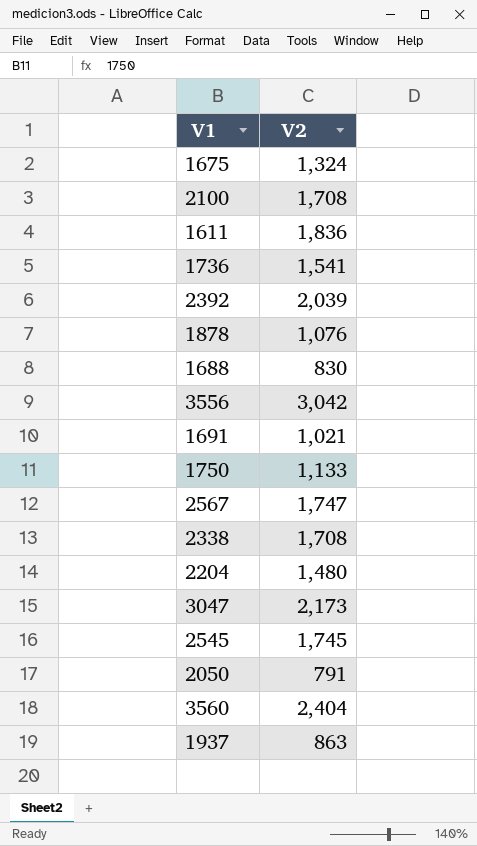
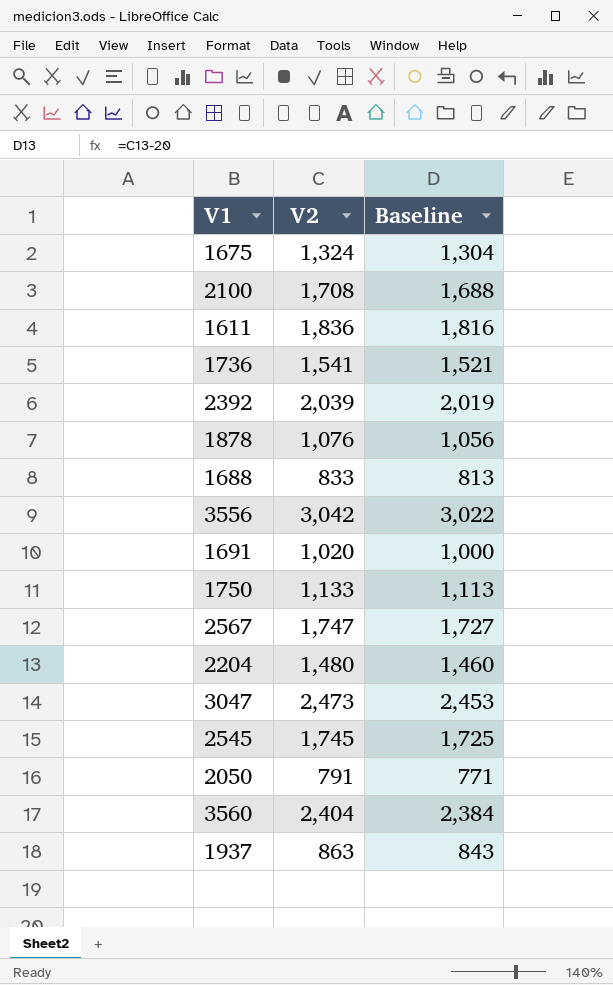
column Baseline | formula: none -> [V2] - 20
row 2338: 1,708 -> none
1688 | V2: 830 -> 833
1691 | V2: 1,021 -> 1,020
3047 | V2: 2,173 -> 2,473

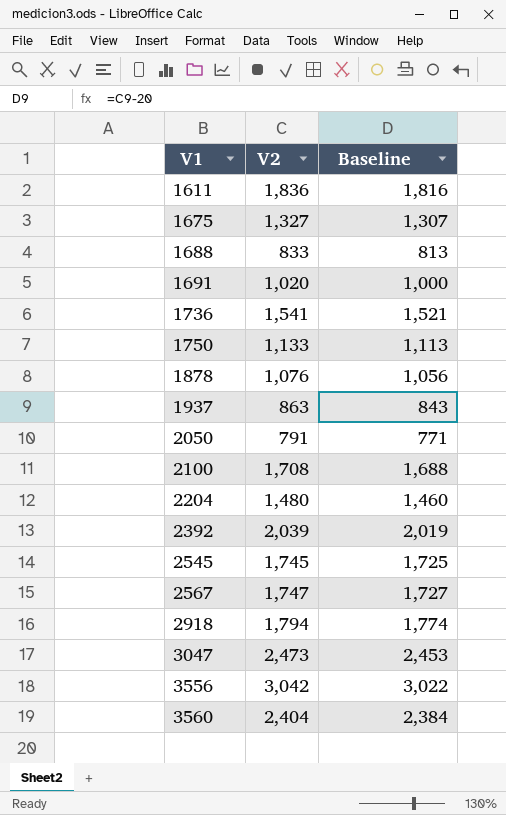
row order: none -> V1 ascending
1675 | V2: 1,324 -> 1,327
1675 | Baseline: 1,304 -> 1,307
row 2918: none -> 1,794 | 1,774

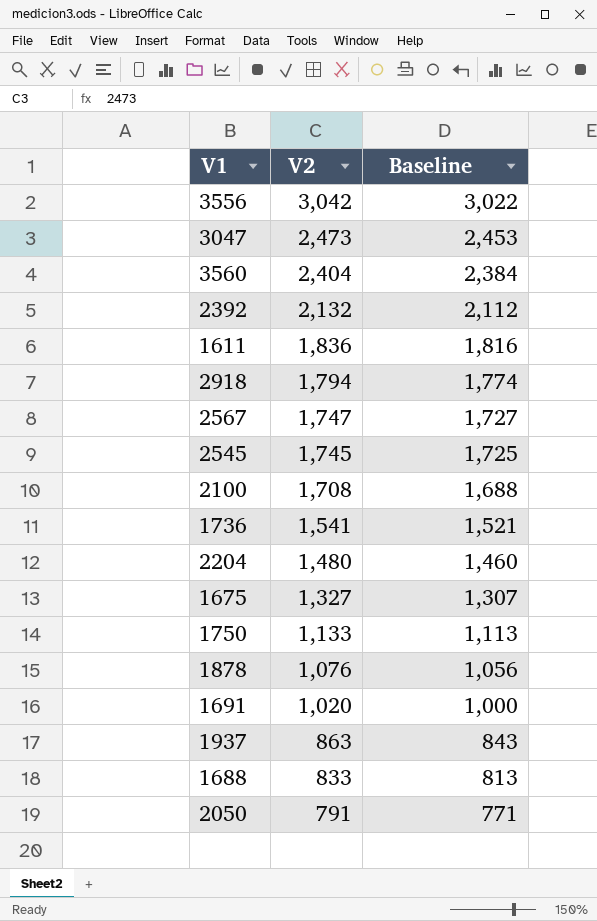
row order: V1 ascending -> V2 descending
2392 | V2: 2,039 -> 2,132
2392 | Baseline: 2,019 -> 2,112

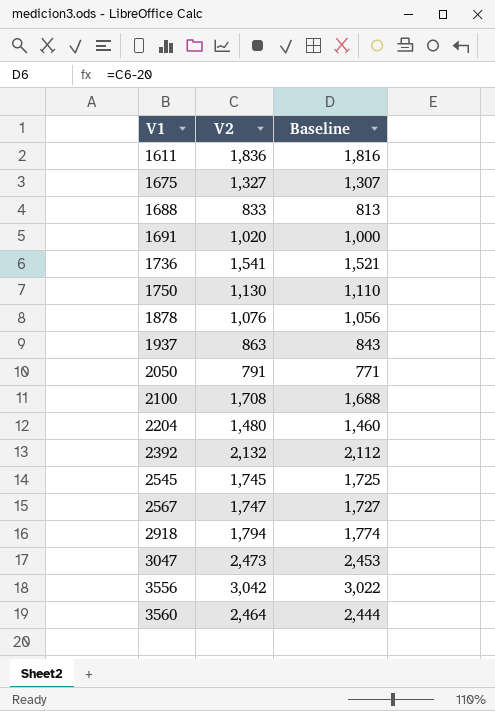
row order: V2 descending -> V1 ascending
1750 | V2: 1,133 -> 1,130
1750 | Baseline: 1,113 -> 1,110
3560 | V2: 2,404 -> 2,464
3560 | Baseline: 2,384 -> 2,444

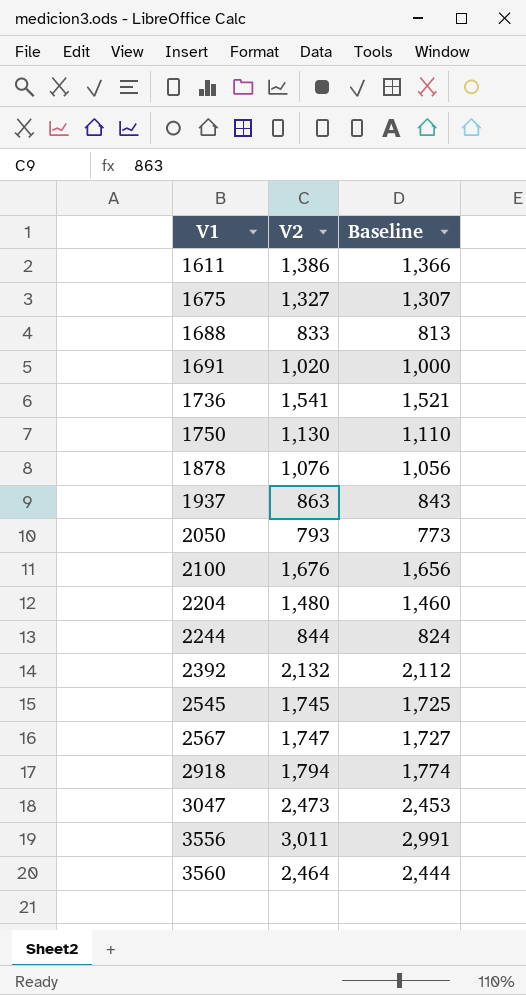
1611 | V2: 1,836 -> 1,386
1611 | Baseline: 1,816 -> 1,366
2050 | V2: 791 -> 793
2050 | Baseline: 771 -> 773
2100 | V2: 1,708 -> 1,676
2100 | Baseline: 1,688 -> 1,656
row 2244: none -> 844 | 824
3556 | V2: 3,042 -> 3,011
3556 | Baseline: 3,022 -> 2,991

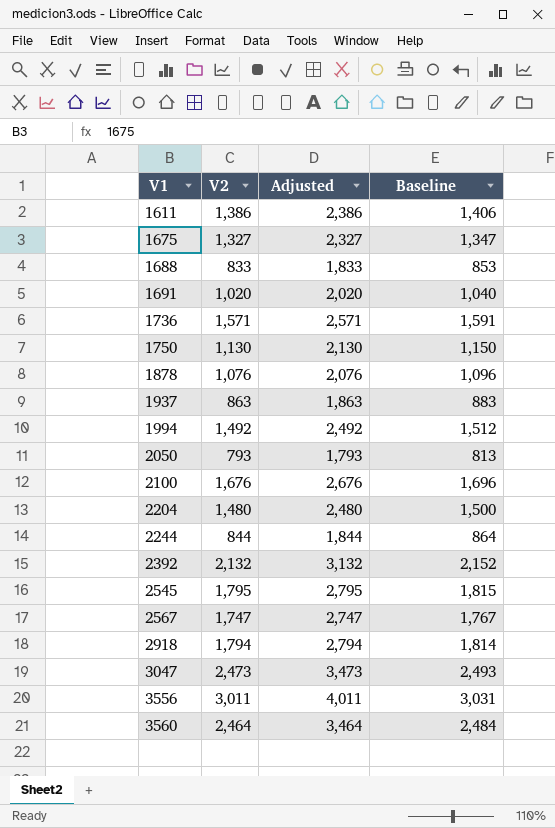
column Adjusted | formula: none -> [V2] + 1000
column Baseline | formula: [V2] - 20 -> [V2] + 20
1736 | V2: 1,541 -> 1,571
row 1994: none -> 1,492 | 2,492 | 1,512
2545 | V2: 1,745 -> 1,795

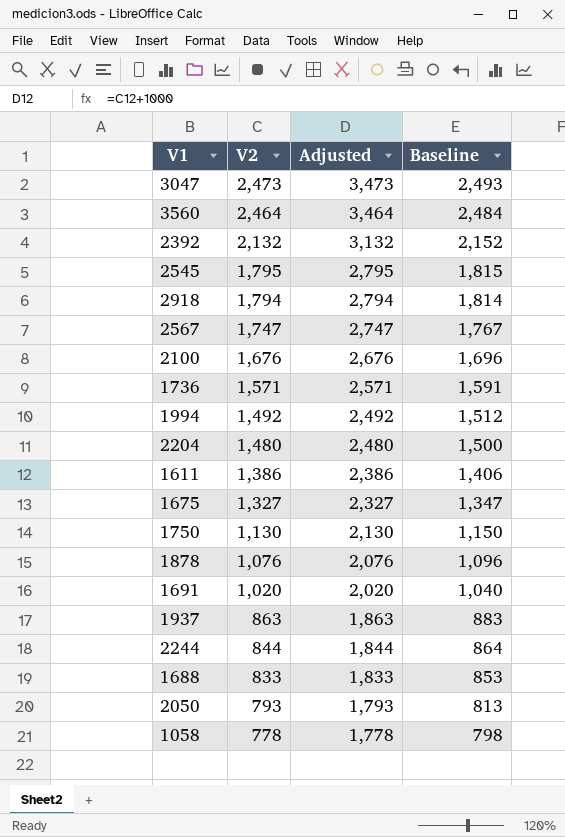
row order: V1 ascending -> V2 descending
row 3556: 3,011 | 4,011 | 3,031 -> none
row 1058: none -> 778 | 1,778 | 798

